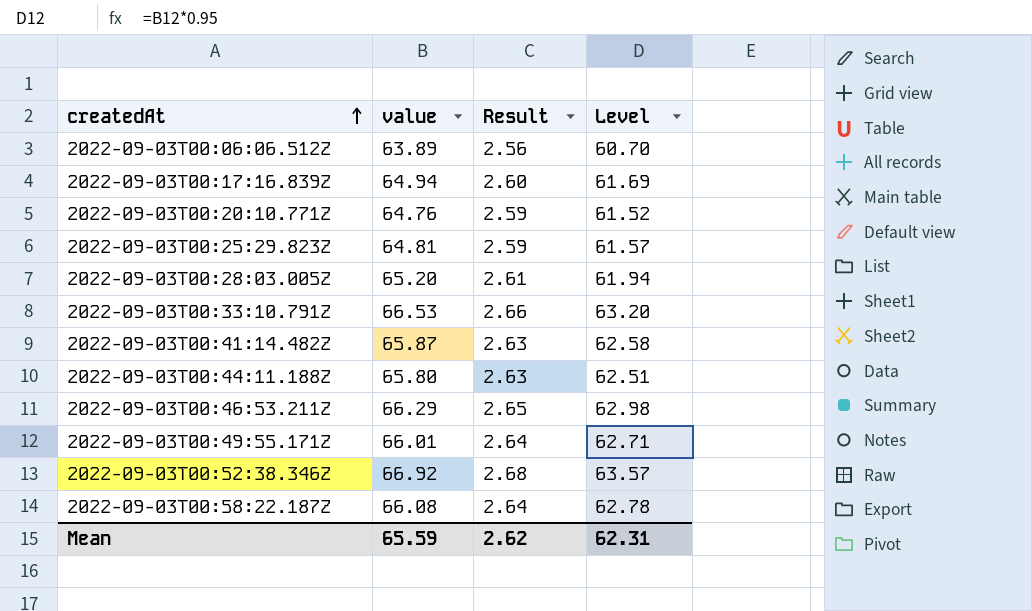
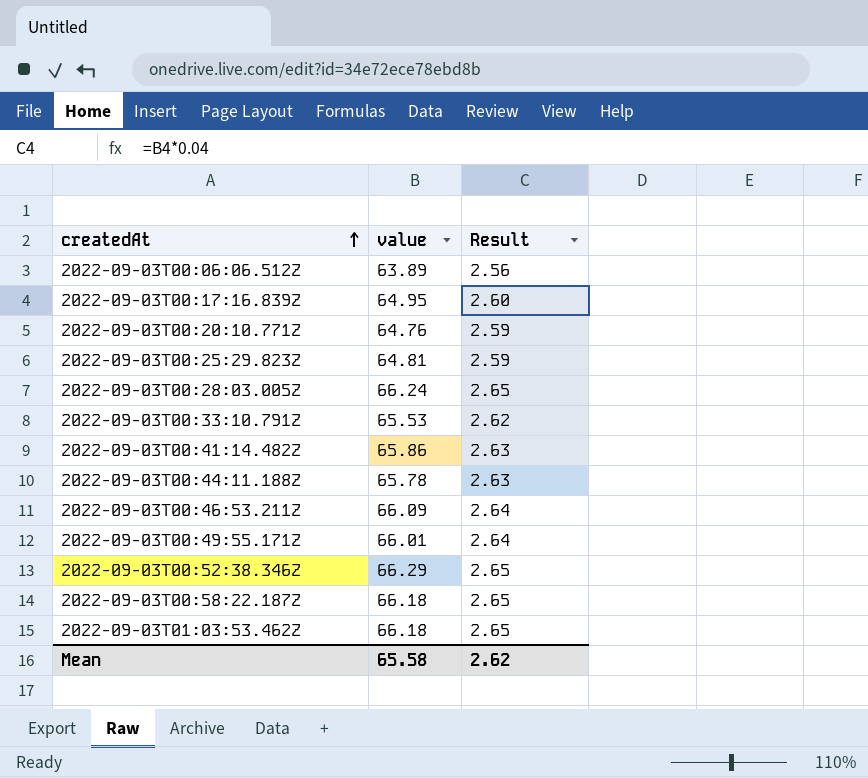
column Level | formula: [value] * 0.95 -> none
2022-09-03T00:17:16.839Z | value: 64.94 -> 64.95
2022-09-03T00:28:03.005Z | value: 65.20 -> 66.24
2022-09-03T00:28:03.005Z | Result: 2.61 -> 2.65
2022-09-03T00:33:10.791Z | value: 66.53 -> 65.53
2022-09-03T00:33:10.791Z | Result: 2.66 -> 2.62
2022-09-03T00:41:14.482Z | value: 65.87 -> 65.86
2022-09-03T00:44:11.188Z | value: 65.80 -> 65.78
2022-09-03T00:46:53.211Z | value: 66.29 -> 66.09
2022-09-03T00:46:53.211Z | Result: 2.65 -> 2.64
2022-09-03T00:52:38.346Z | value: 66.92 -> 66.29
2022-09-03T00:52:38.346Z | Result: 2.68 -> 2.65
2022-09-03T00:58:22.187Z | value: 66.08 -> 66.18
2022-09-03T00:58:22.187Z | Result: 2.64 -> 2.65
row 2022-09-03T01:03:53.462Z: none -> 66.18 | 2.65
Mean | value: 65.59 -> 65.58

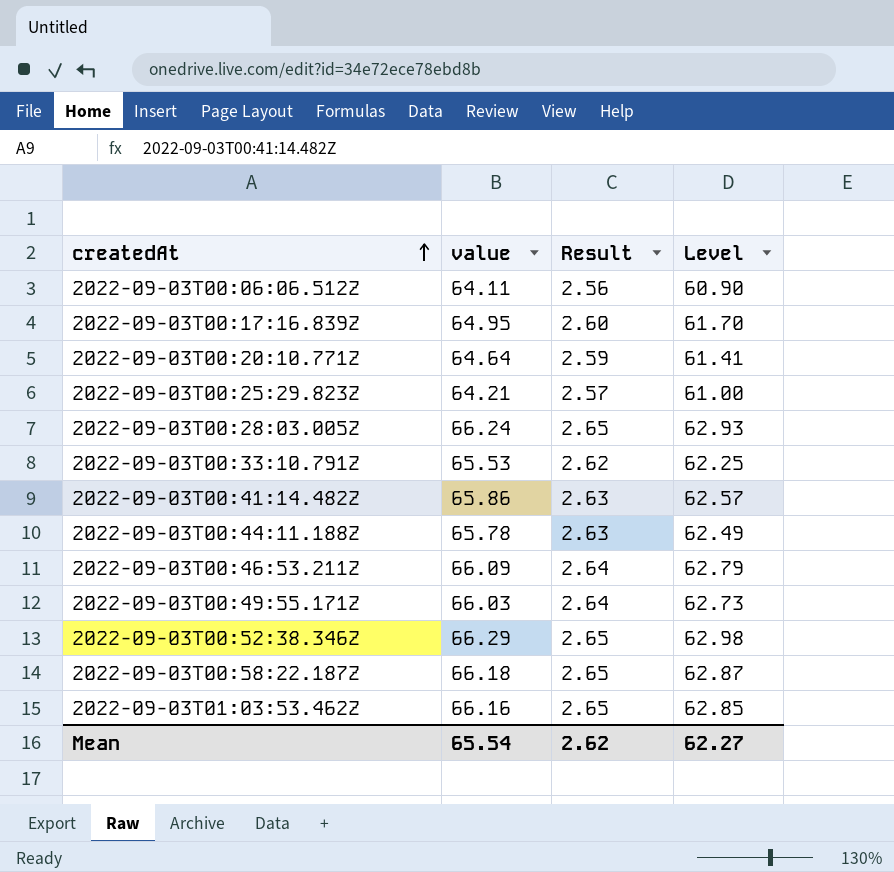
column Level | formula: none -> [value] * 0.95
2022-09-03T00:06:06.512Z | value: 63.89 -> 64.11
2022-09-03T00:20:10.771Z | value: 64.76 -> 64.64
2022-09-03T00:25:29.823Z | value: 64.81 -> 64.21
2022-09-03T00:25:29.823Z | Result: 2.59 -> 2.57
2022-09-03T00:49:55.171Z | value: 66.01 -> 66.03
2022-09-03T01:03:53.462Z | value: 66.18 -> 66.16
Mean | value: 65.58 -> 65.54

